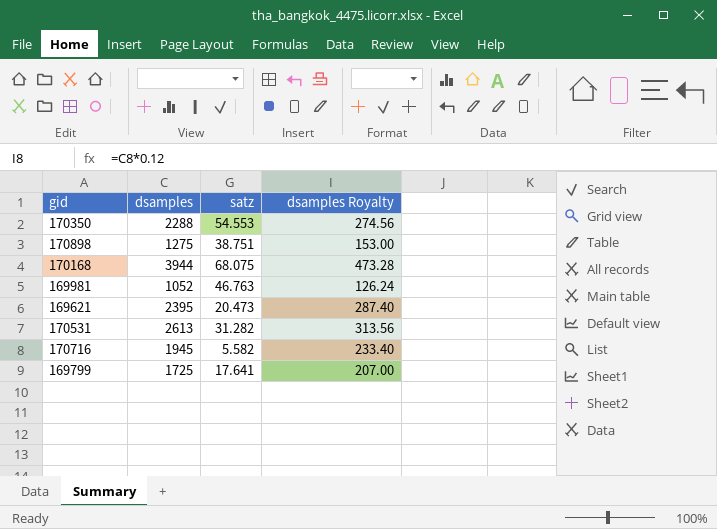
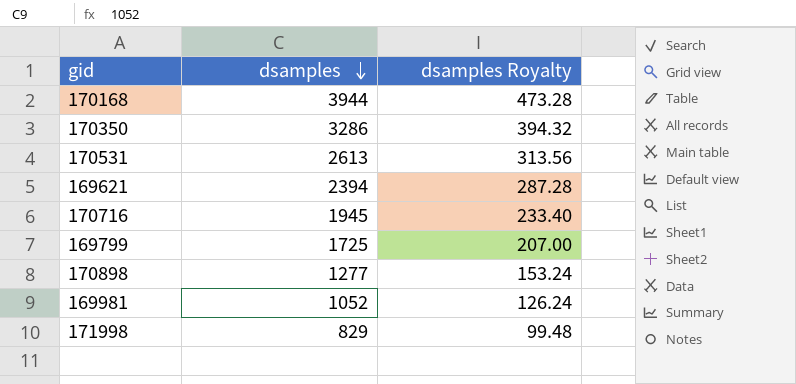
row order: none -> dsamples descending
column satz | position: 3 -> none
170350 | dsamples: 2288 -> 3286
170350 | dsamples Royalty: 274.56 -> 394.32
169621 | dsamples: 2395 -> 2394
169621 | dsamples Royalty: 287.40 -> 287.28
170898 | dsamples: 1275 -> 1277
170898 | dsamples Royalty: 153.00 -> 153.24
row 171998: none -> 829 | 99.48

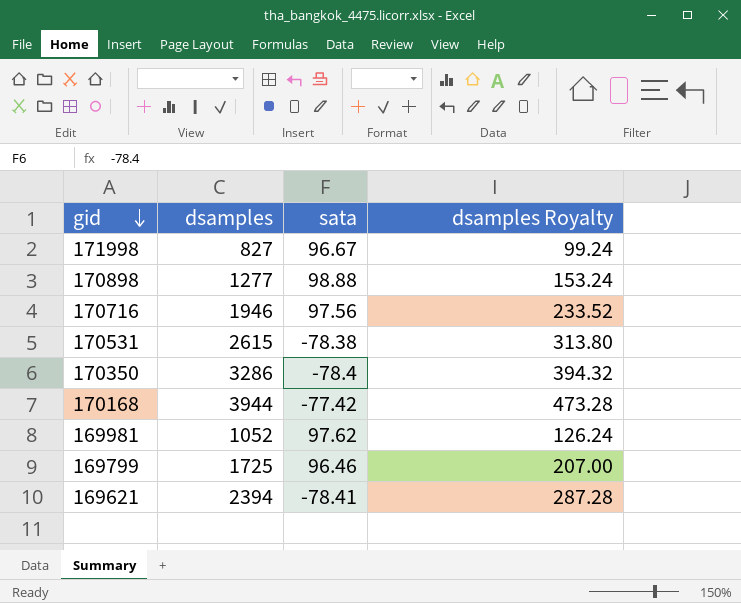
row order: dsamples descending -> gid descending
column sata | position: none -> 3
171998 | dsamples: 829 -> 827
171998 | dsamples Royalty: 99.48 -> 99.24
170716 | dsamples: 1945 -> 1946
170716 | dsamples Royalty: 233.40 -> 233.52
170531 | dsamples: 2613 -> 2615
170531 | dsamples Royalty: 313.56 -> 313.80

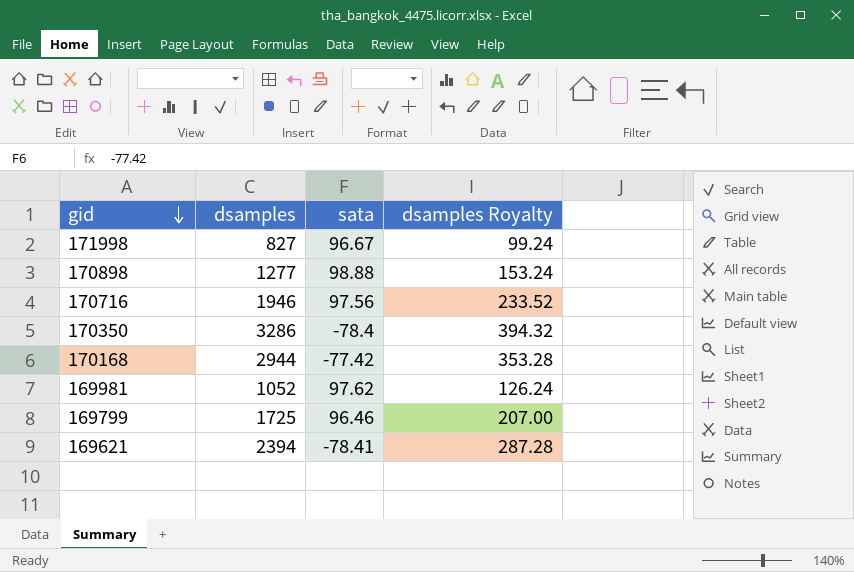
row 170531: 2615 | -78.38 | 313.80 -> none
170168 | dsamples: 3944 -> 2944
170168 | dsamples Royalty: 473.28 -> 353.28

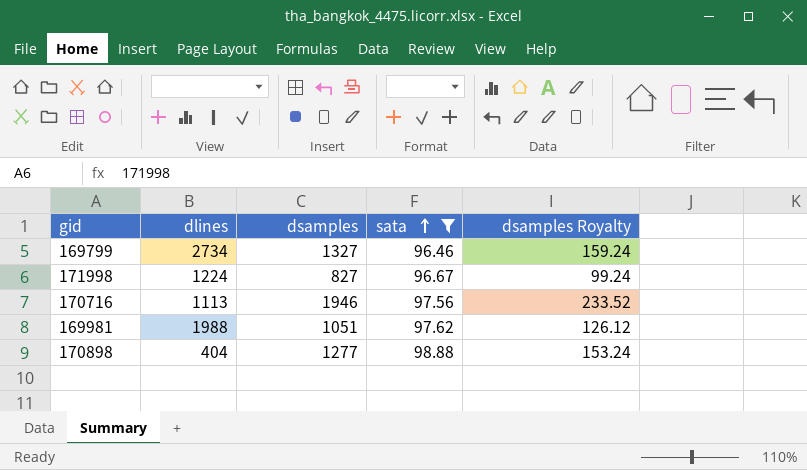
filter: none -> sata >= 96.46
row order: gid descending -> sata ascending
column dlines | position: none -> 2
169799 | dsamples: 1725 -> 1327
169799 | dsamples Royalty: 207.00 -> 159.24
169981 | dsamples: 1052 -> 1051
169981 | dsamples Royalty: 126.24 -> 126.12

